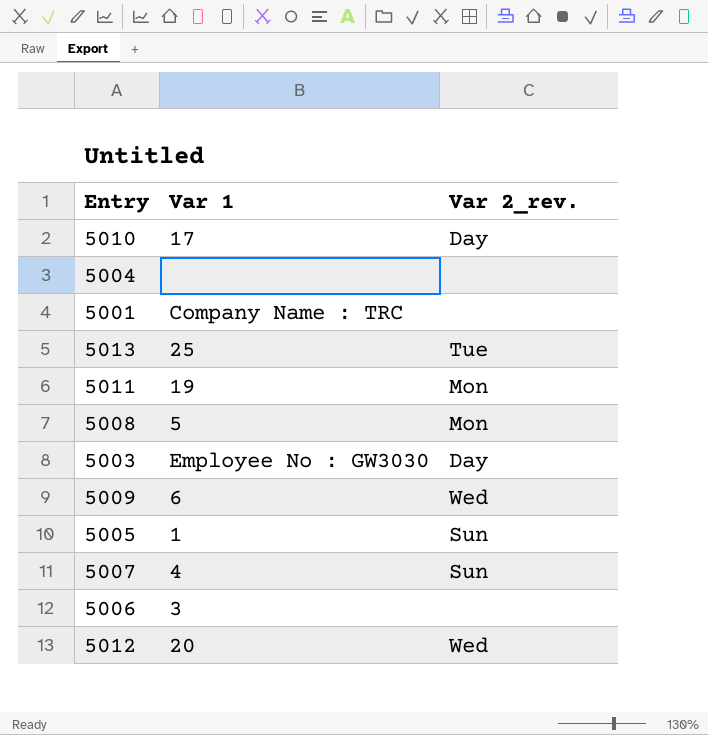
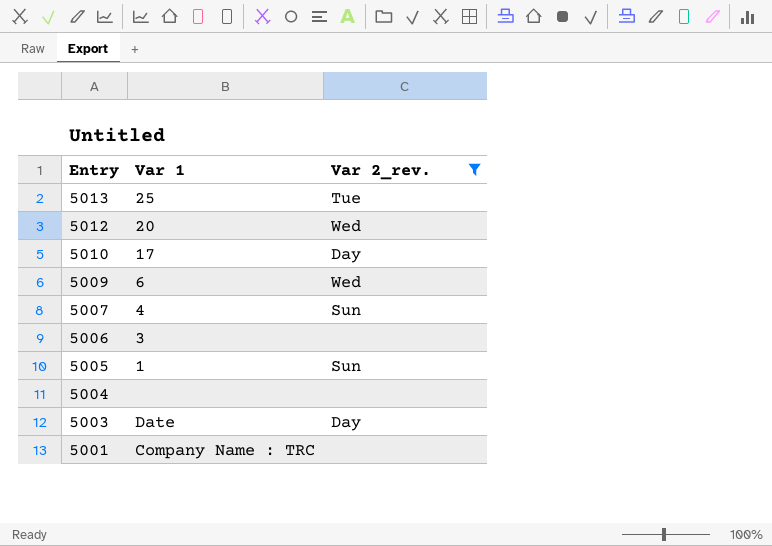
filter: none -> Var 2_rev. != Mon
row order: none -> Entry descending
5003 | Var 1: Employee No : GW3030 -> Date

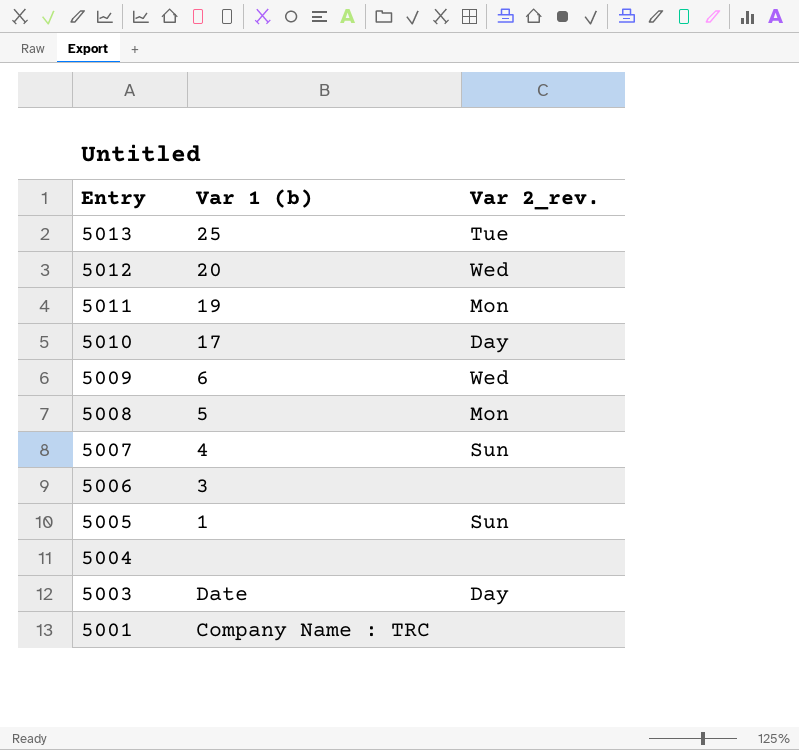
filter: Var 2_rev. != Mon -> none
column name: Var 1 -> Var 1 (b)

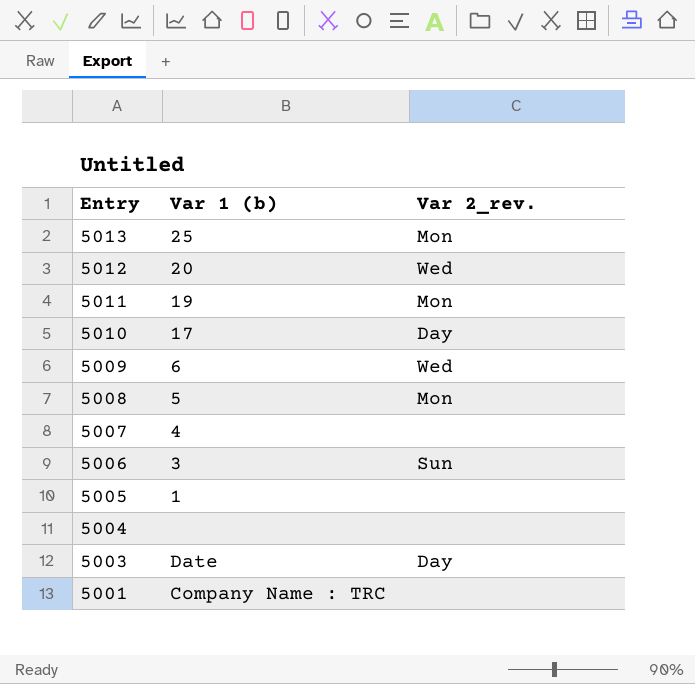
5013 | Var 2_rev.: Tue -> Mon
5007 | Var 2_rev.: Sun -> none
5006 | Var 2_rev.: none -> Sun
5005 | Var 2_rev.: Sun -> none

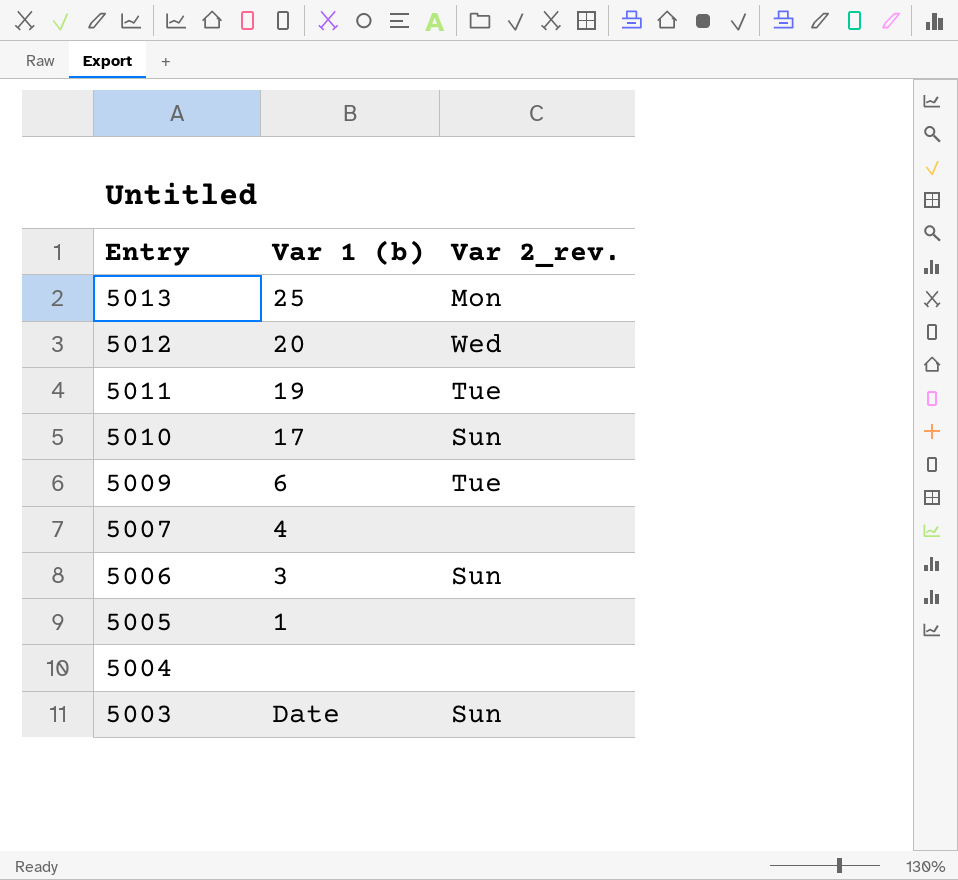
row 5008: 5 | Mon -> none
row 5001: Company Name : TRC | none -> none
5011 | Var 2_rev.: Mon -> Tue
5010 | Var 2_rev.: Day -> Sun
5009 | Var 2_rev.: Wed -> Tue
5003 | Var 2_rev.: Day -> Sun

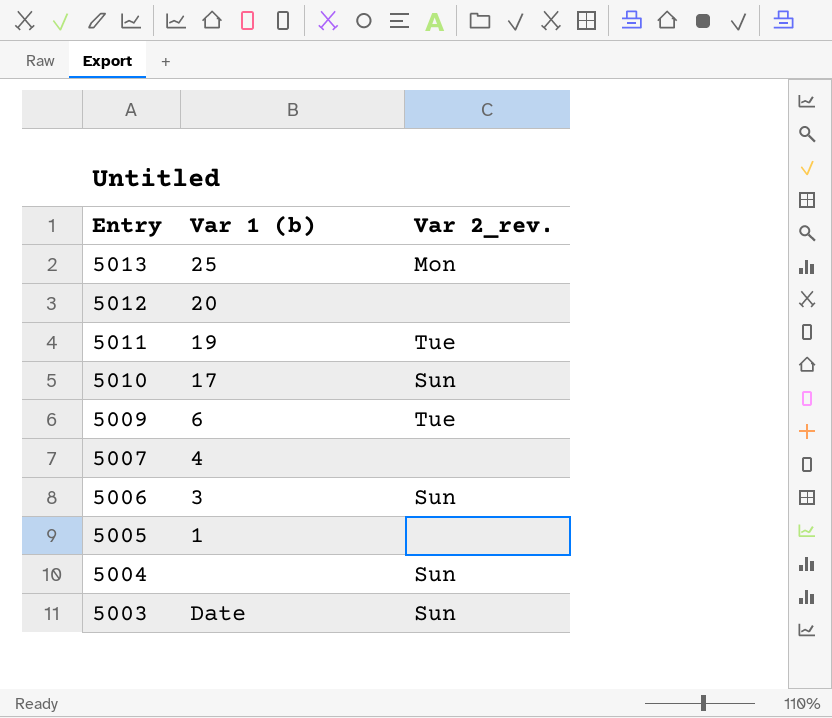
5012 | Var 2_rev.: Wed -> none
5004 | Var 2_rev.: none -> Sun

